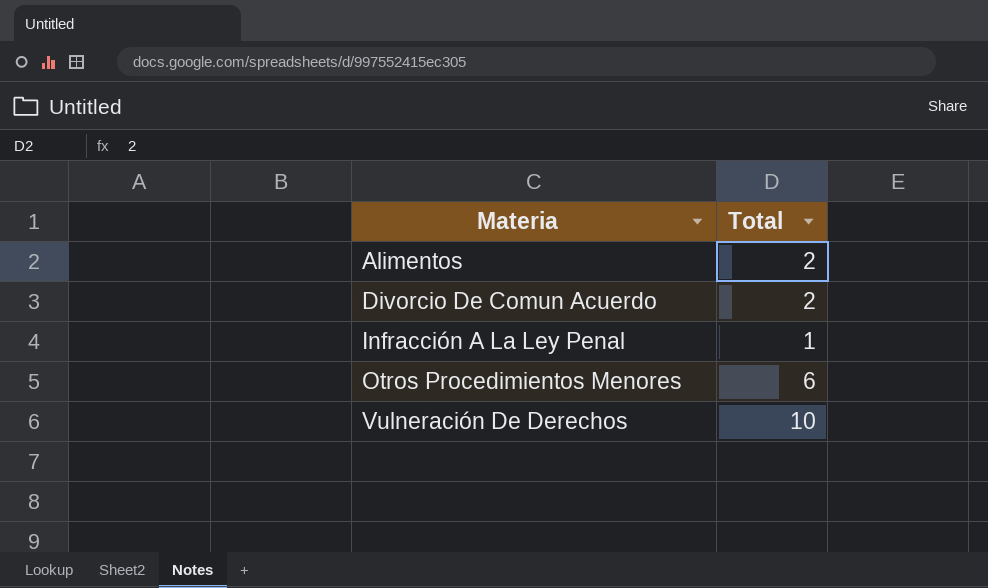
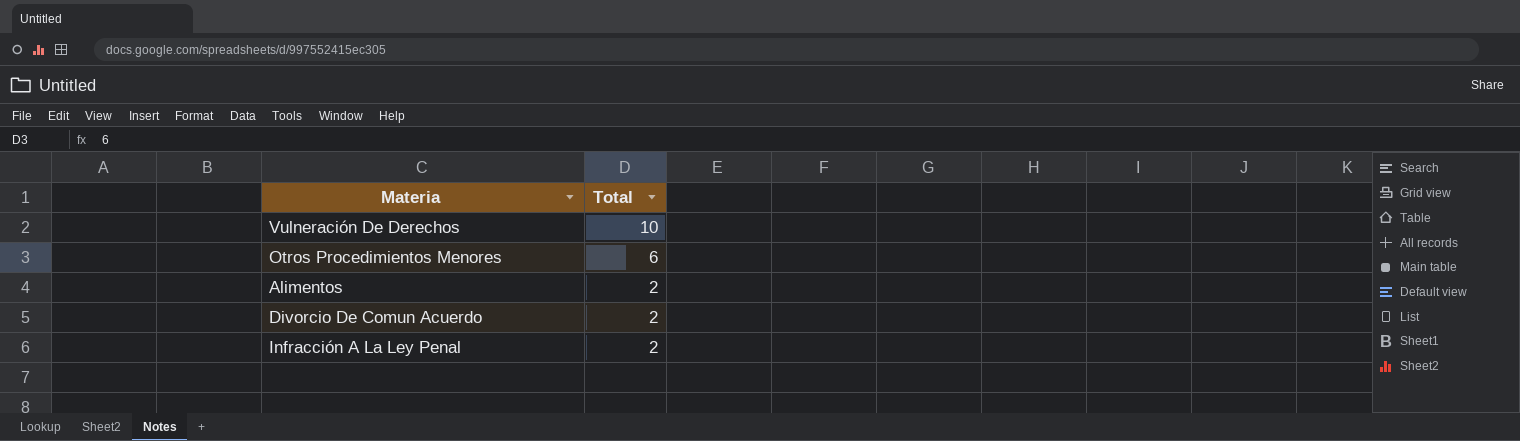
row order: Materia ascending -> Total descending
Infracción A La Ley Penal | Total: 1 -> 2

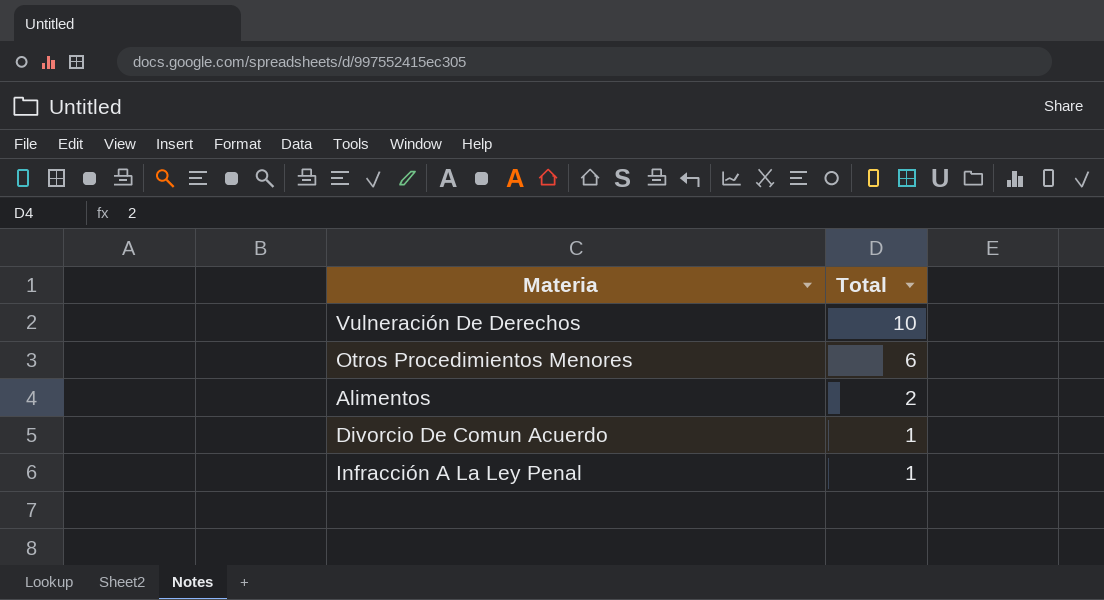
Divorcio De Comun Acuerdo | Total: 2 -> 1
Infracción A La Ley Penal | Total: 2 -> 1

